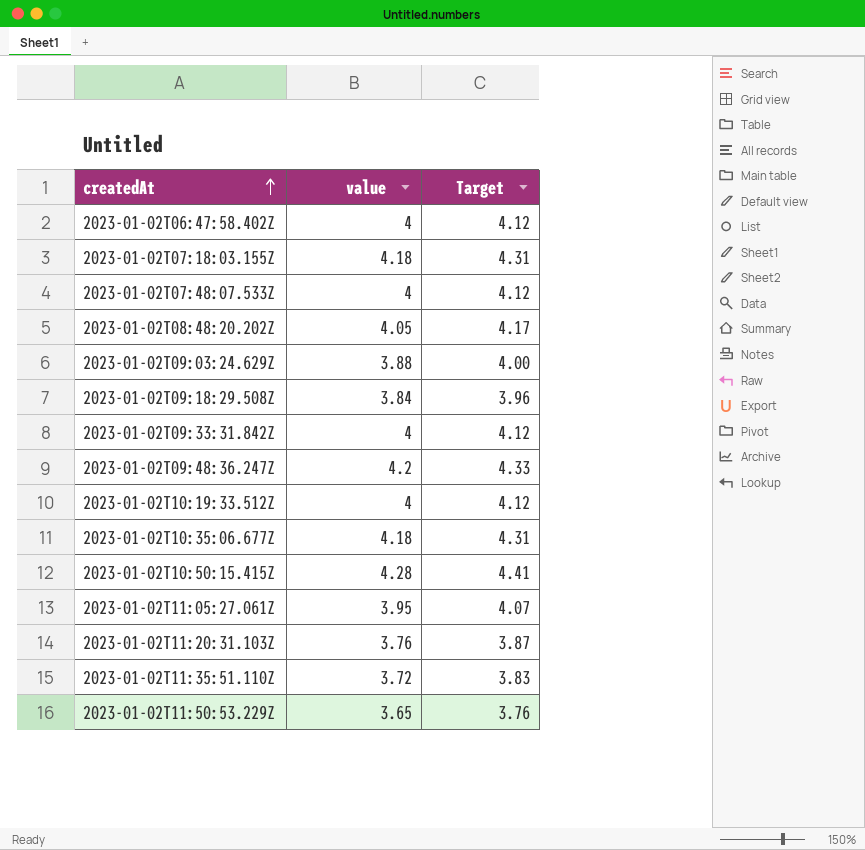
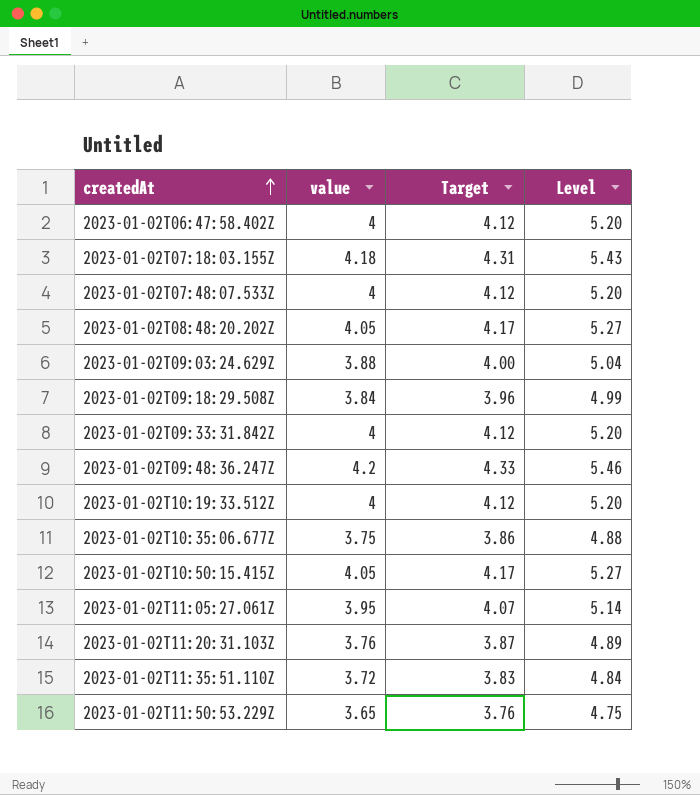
column Level | formula: none -> [value] * 1.3
2023-01-02T10:35:06.677Z | value: 4.18 -> 3.75
2023-01-02T10:35:06.677Z | Target: 4.31 -> 3.86
2023-01-02T10:50:15.415Z | value: 4.28 -> 4.05
2023-01-02T10:50:15.415Z | Target: 4.41 -> 4.17

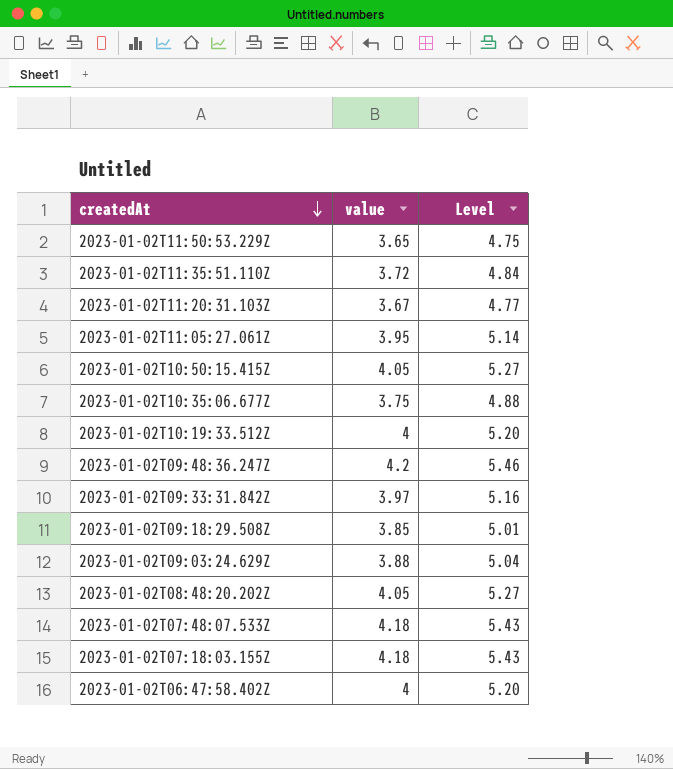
row order: createdAt ascending -> createdAt descending
column Target | formula: [value] * 1.03 -> none
2023-01-02T11:20:31.103Z | value: 3.76 -> 3.67
2023-01-02T11:20:31.103Z | Level: 4.89 -> 4.77
2023-01-02T09:33:31.842Z | value: 4 -> 3.97
2023-01-02T09:33:31.842Z | Level: 5.20 -> 5.16
2023-01-02T09:18:29.508Z | value: 3.84 -> 3.85
2023-01-02T09:18:29.508Z | Level: 4.99 -> 5.01
2023-01-02T07:48:07.533Z | value: 4 -> 4.18
2023-01-02T07:48:07.533Z | Level: 5.20 -> 5.43

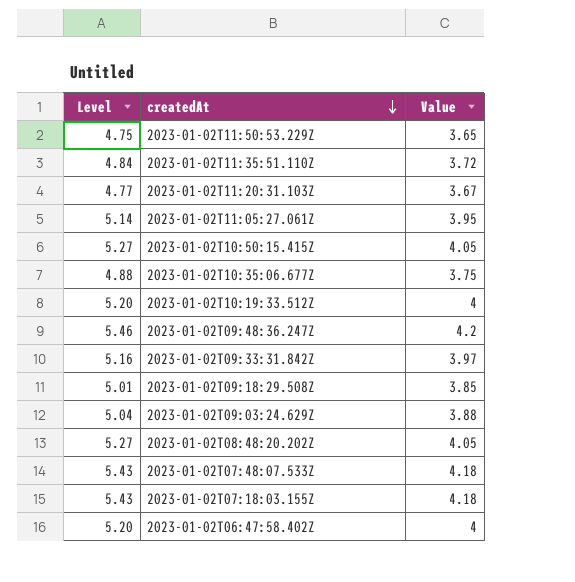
column Level | position: 3 -> 1
column name: value -> Value

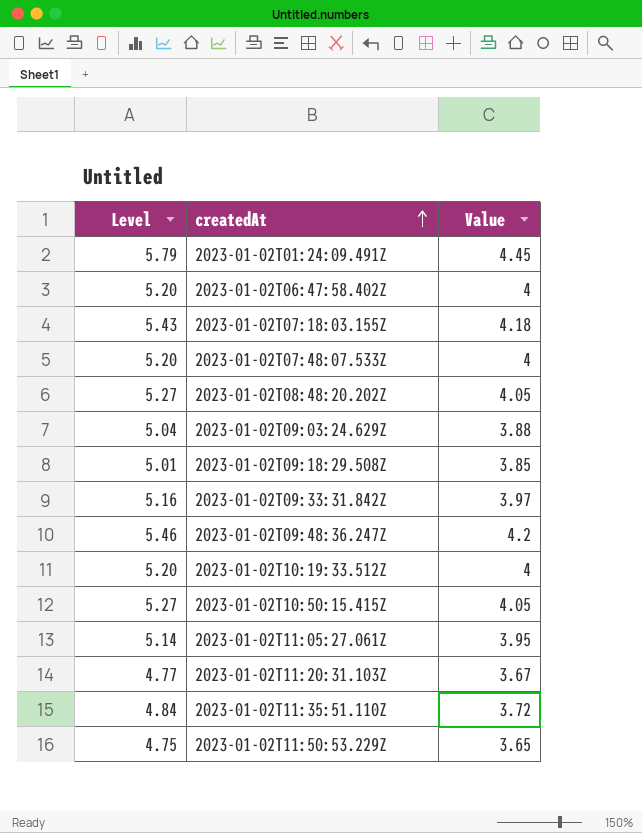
row order: createdAt descending -> createdAt ascending
row 2023-01-02T10:35:06.677Z: 4.88 | 3.75 -> none
row 2023-01-02T01:24:09.491Z: none -> 5.79 | 4.45
2023-01-02T07:48:07.533Z | Level: 5.43 -> 5.20
2023-01-02T07:48:07.533Z | Value: 4.18 -> 4

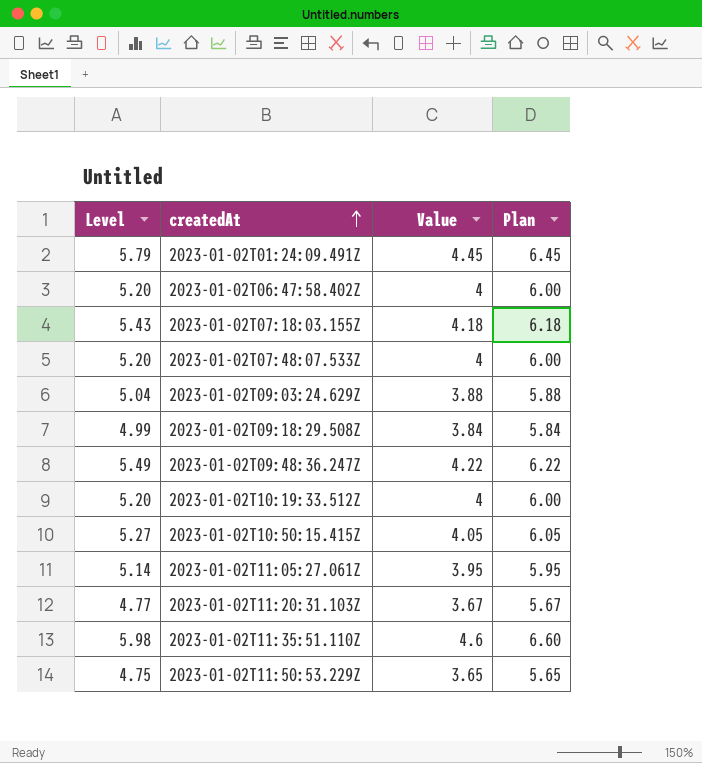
column Plan | formula: none -> [Value] + 2
row 2023-01-02T08:48:20.202Z: 5.27 | 4.05 -> none
row 2023-01-02T09:33:31.842Z: 5.16 | 3.97 -> none
2023-01-02T09:18:29.508Z | Level: 5.01 -> 4.99
2023-01-02T09:18:29.508Z | Value: 3.85 -> 3.84
2023-01-02T09:48:36.247Z | Level: 5.46 -> 5.49
2023-01-02T09:48:36.247Z | Value: 4.2 -> 4.22
2023-01-02T11:35:51.110Z | Level: 4.84 -> 5.98
2023-01-02T11:35:51.110Z | Value: 3.72 -> 4.6

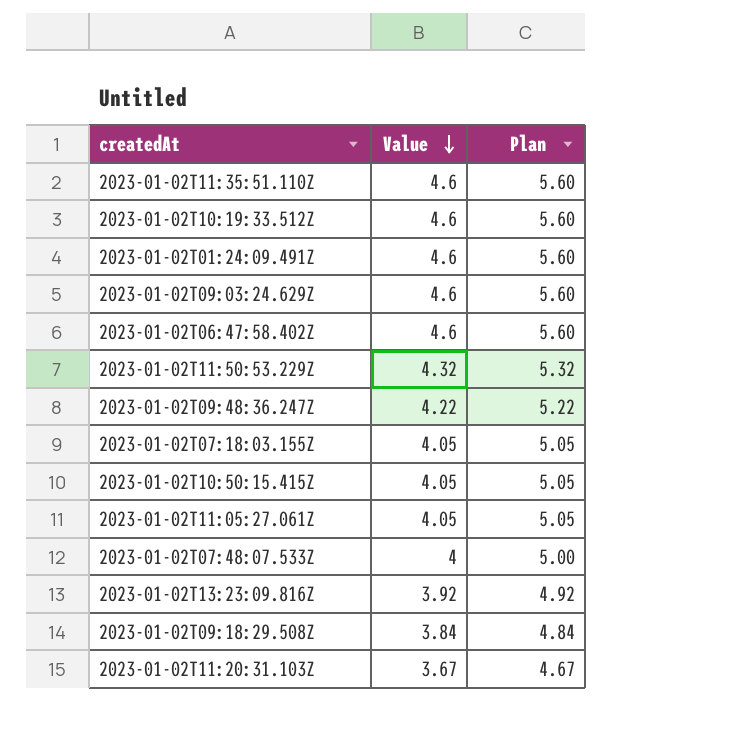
row order: createdAt ascending -> Value descending
column Level | formula: [Value] * 1.3 -> none
column Plan | formula: [Value] + 2 -> [Value] + 1
2023-01-02T10:19:33.512Z | Value: 4 -> 4.6
2023-01-02T01:24:09.491Z | Value: 4.45 -> 4.6
2023-01-02T09:03:24.629Z | Value: 3.88 -> 4.6
2023-01-02T06:47:58.402Z | Value: 4 -> 4.6
2023-01-02T11:50:53.229Z | Value: 3.65 -> 4.32
2023-01-02T07:18:03.155Z | Value: 4.18 -> 4.05
2023-01-02T11:05:27.061Z | Value: 3.95 -> 4.05
row 2023-01-02T13:23:09.816Z: none -> 3.92 | 4.92

